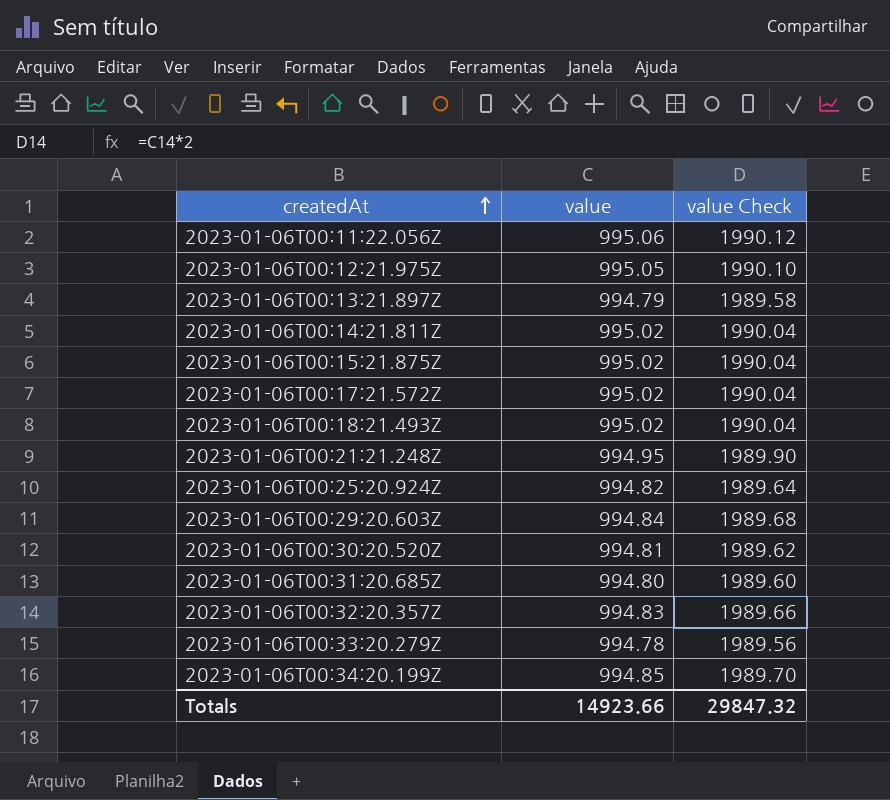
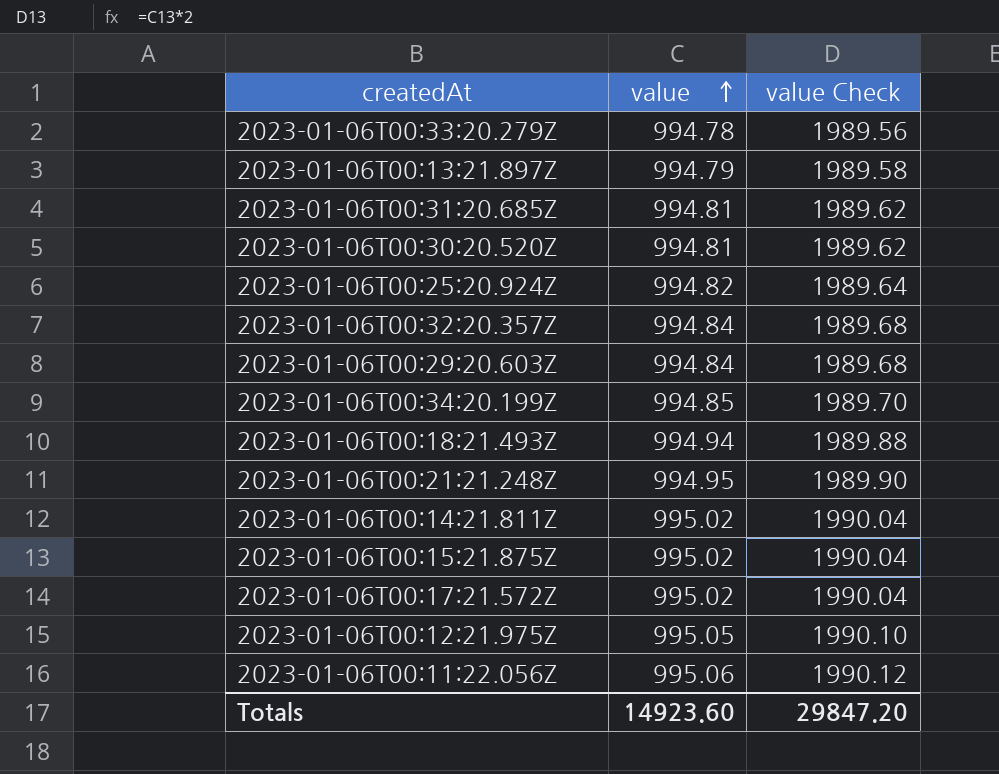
row order: createdAt ascending -> value ascending
2023-01-06T00:31:20.685Z | value: 994.80 -> 994.81
2023-01-06T00:31:20.685Z | value Check: 1989.60 -> 1989.62
2023-01-06T00:32:20.357Z | value: 994.83 -> 994.84
2023-01-06T00:32:20.357Z | value Check: 1989.66 -> 1989.68
2023-01-06T00:18:21.493Z | value: 995.02 -> 994.94
2023-01-06T00:18:21.493Z | value Check: 1990.04 -> 1989.88
Totals | value: 14923.66 -> 14923.60
Totals | value Check: 29847.32 -> 29847.20

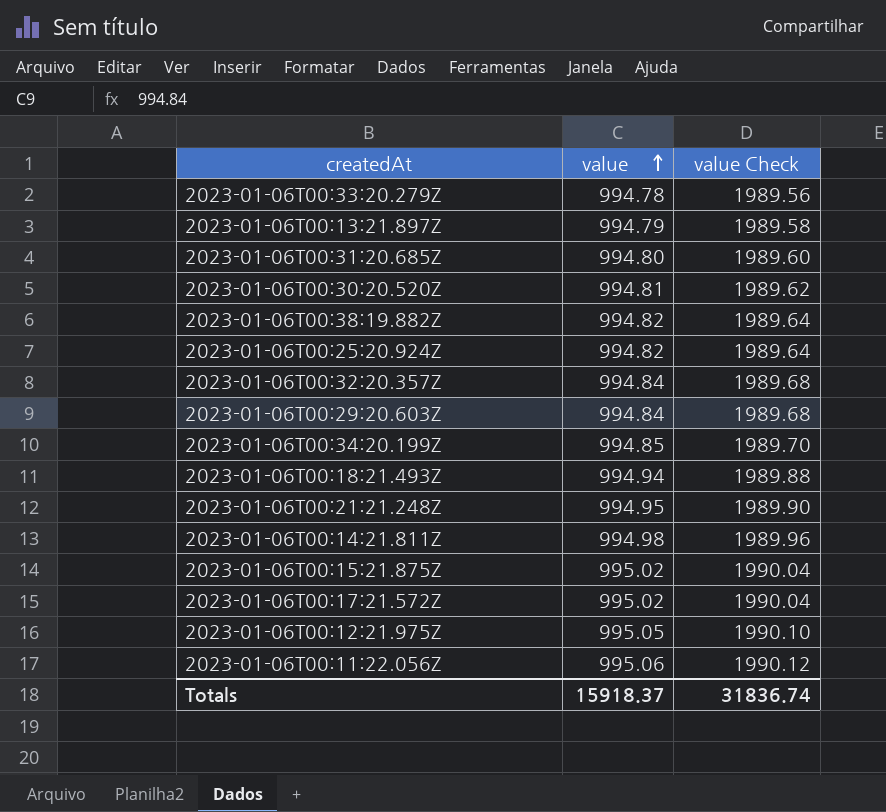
2023-01-06T00:31:20.685Z | value: 994.81 -> 994.80
2023-01-06T00:31:20.685Z | value Check: 1989.62 -> 1989.60
row 2023-01-06T00:38:19.882Z: none -> 994.82 | 1989.64
2023-01-06T00:14:21.811Z | value: 995.02 -> 994.98
2023-01-06T00:14:21.811Z | value Check: 1990.04 -> 1989.96
Totals | value: 14923.60 -> 15918.37
Totals | value Check: 29847.20 -> 31836.74

